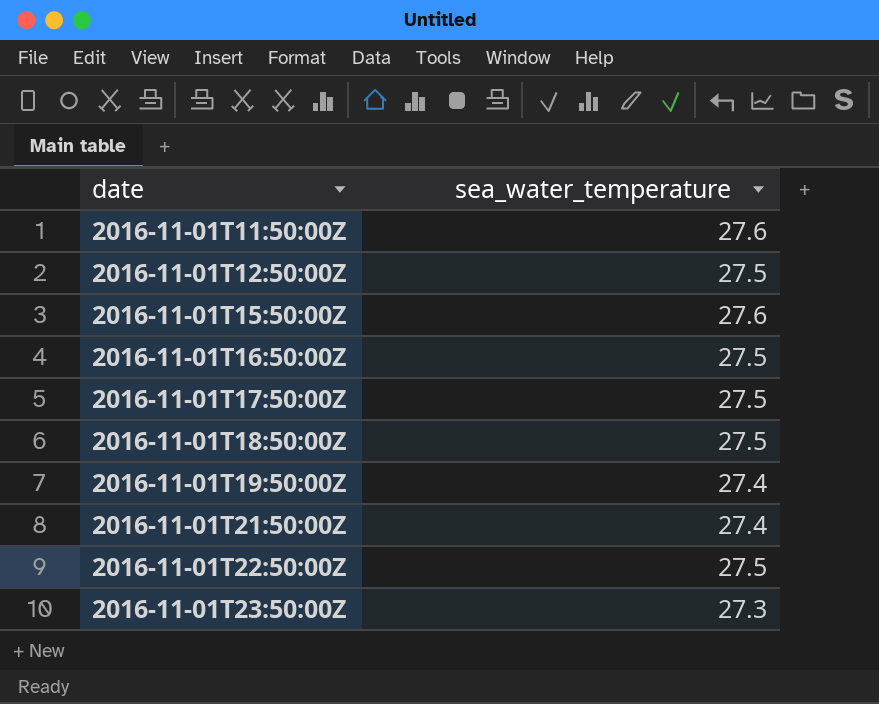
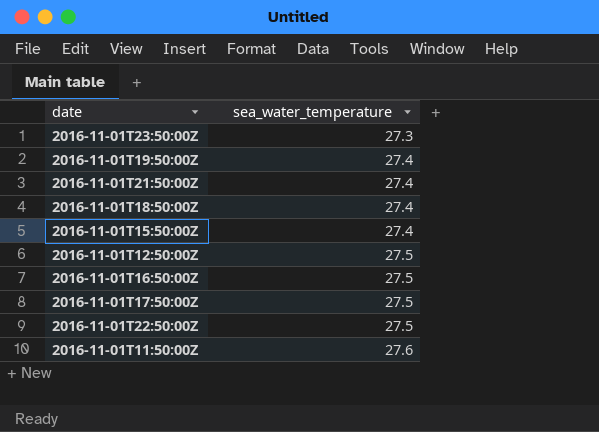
row order: date ascending -> sea_water_temperature ascending
2016-11-01T18:50:00Z | sea_water_temperature: 27.5 -> 27.4
2016-11-01T15:50:00Z | sea_water_temperature: 27.6 -> 27.4

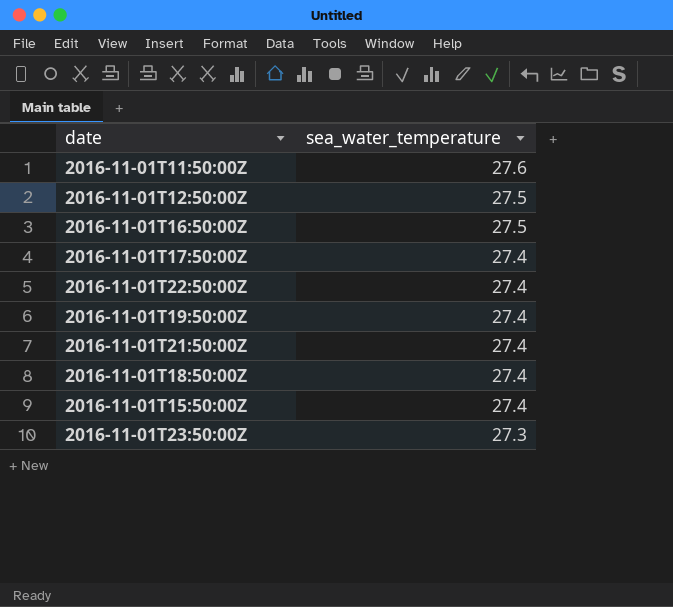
row order: sea_water_temperature ascending -> sea_water_temperature descending
2016-11-01T17:50:00Z | sea_water_temperature: 27.5 -> 27.4
2016-11-01T22:50:00Z | sea_water_temperature: 27.5 -> 27.4

